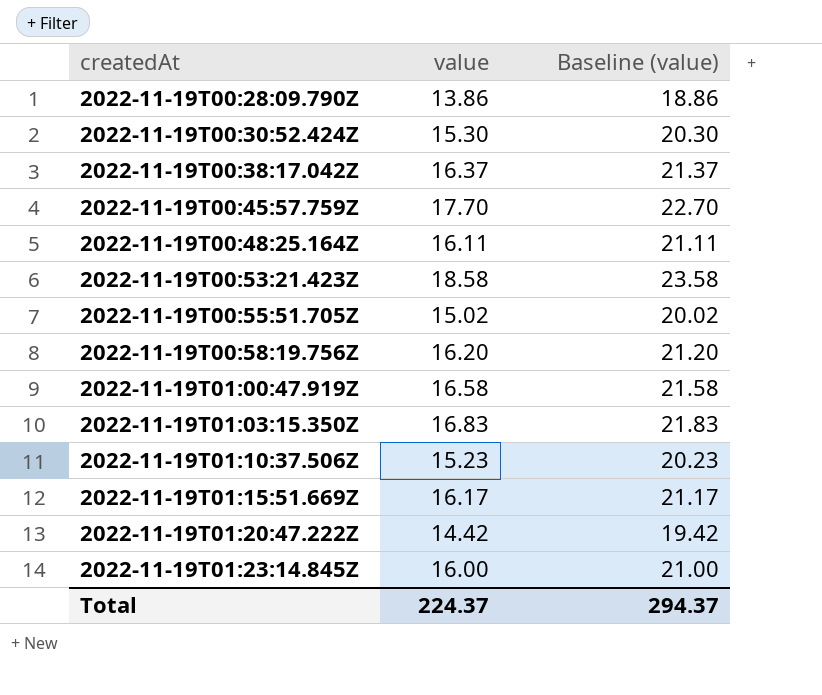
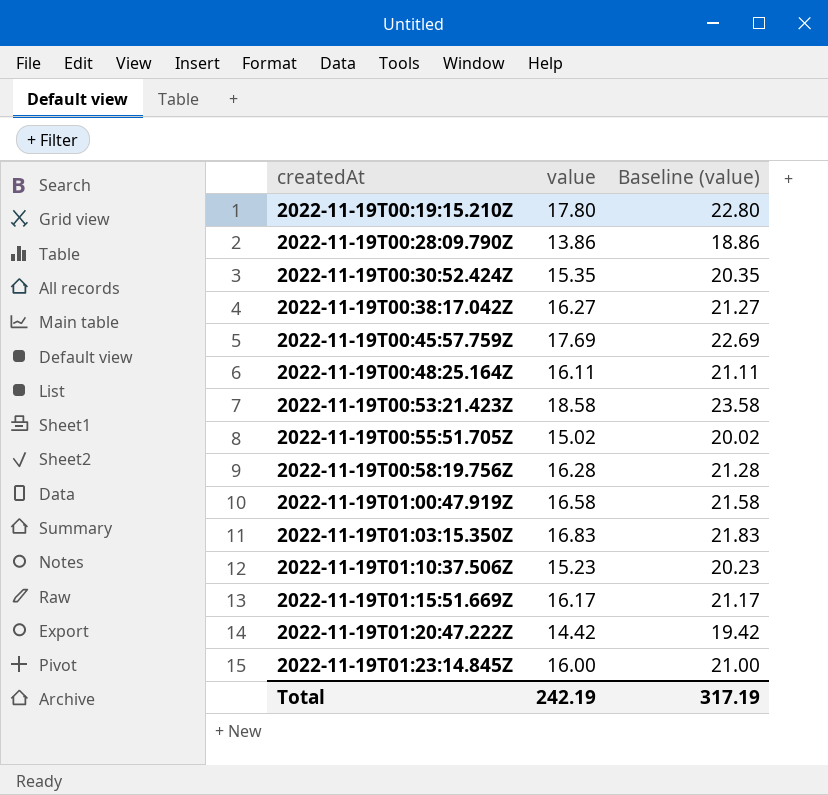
row 2022-11-19T00:19:15.210Z: none -> 17.80 | 22.80
2022-11-19T00:30:52.424Z | value: 15.30 -> 15.35
2022-11-19T00:30:52.424Z | Baseline (value): 20.30 -> 20.35
2022-11-19T00:38:17.042Z | value: 16.37 -> 16.27
2022-11-19T00:38:17.042Z | Baseline (value): 21.37 -> 21.27
2022-11-19T00:45:57.759Z | value: 17.70 -> 17.69
2022-11-19T00:45:57.759Z | Baseline (value): 22.70 -> 22.69
2022-11-19T00:58:19.756Z | value: 16.20 -> 16.28
2022-11-19T00:58:19.756Z | Baseline (value): 21.20 -> 21.28
Total | value: 224.37 -> 242.19
Total | Baseline (value): 294.37 -> 317.19

